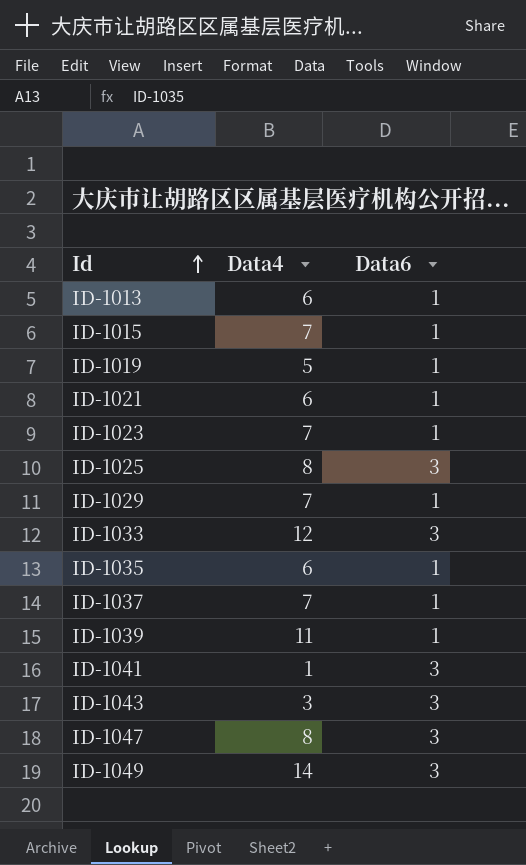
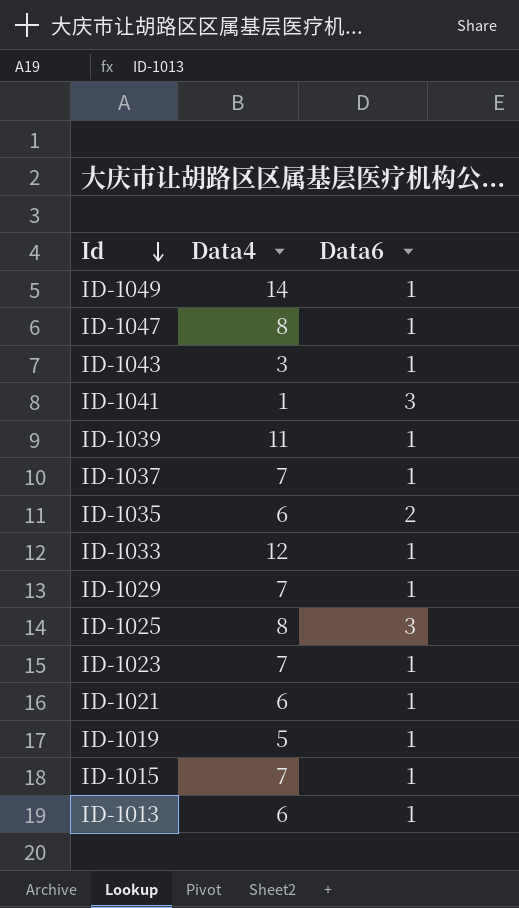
row order: Id ascending -> Id descending
ID-1049 | Data6: 3 -> 1
ID-1047 | Data6: 3 -> 1
ID-1043 | Data6: 3 -> 1
ID-1035 | Data6: 1 -> 2
ID-1033 | Data6: 3 -> 1

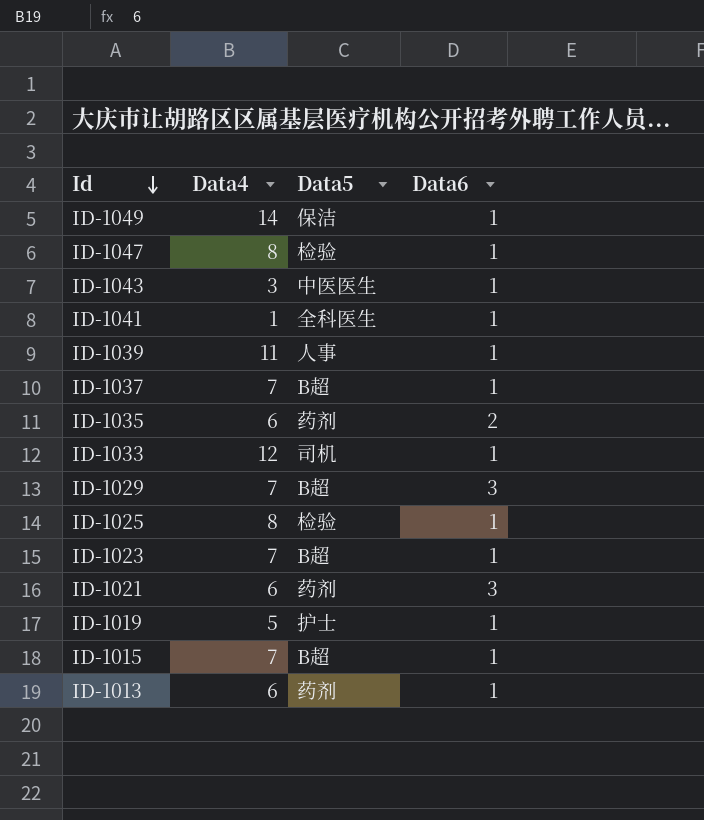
column Data5 | position: none -> 3
ID-1041 | Data6: 3 -> 1
ID-1029 | Data6: 1 -> 3
ID-1025 | Data6: 3 -> 1
ID-1021 | Data6: 1 -> 3

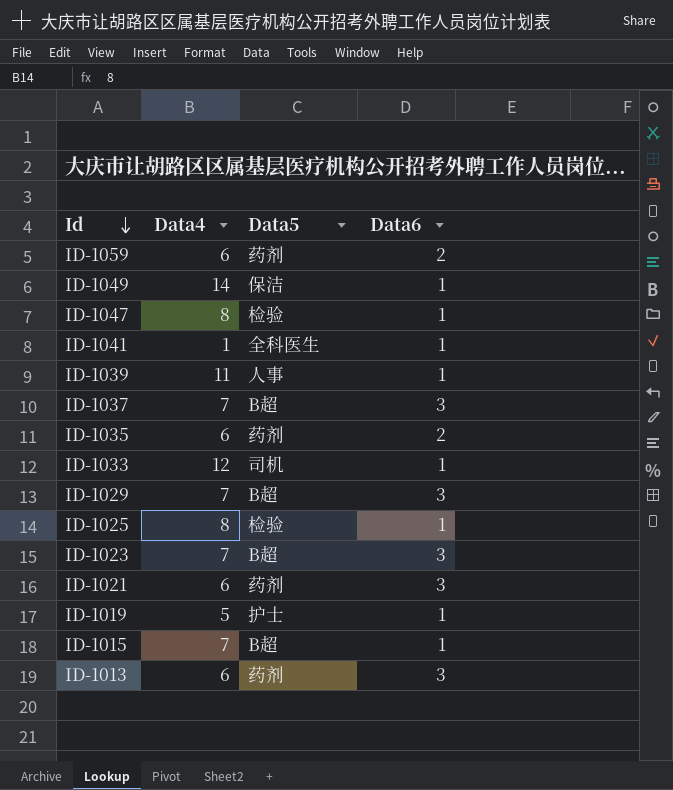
row ID-1043: 3 | 中医医生 | 1 -> none
row ID-1059: none -> 6 | 药剂 | 2
ID-1037 | Data6: 1 -> 3
ID-1023 | Data6: 1 -> 3
ID-1013 | Data6: 1 -> 3

